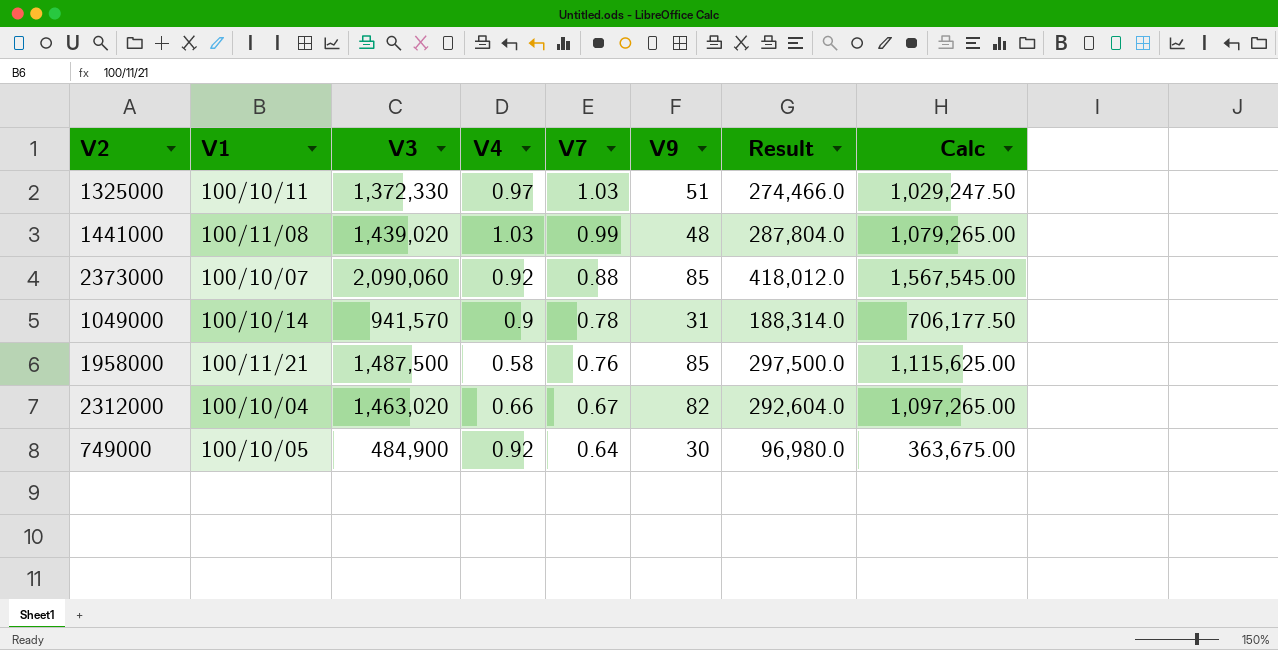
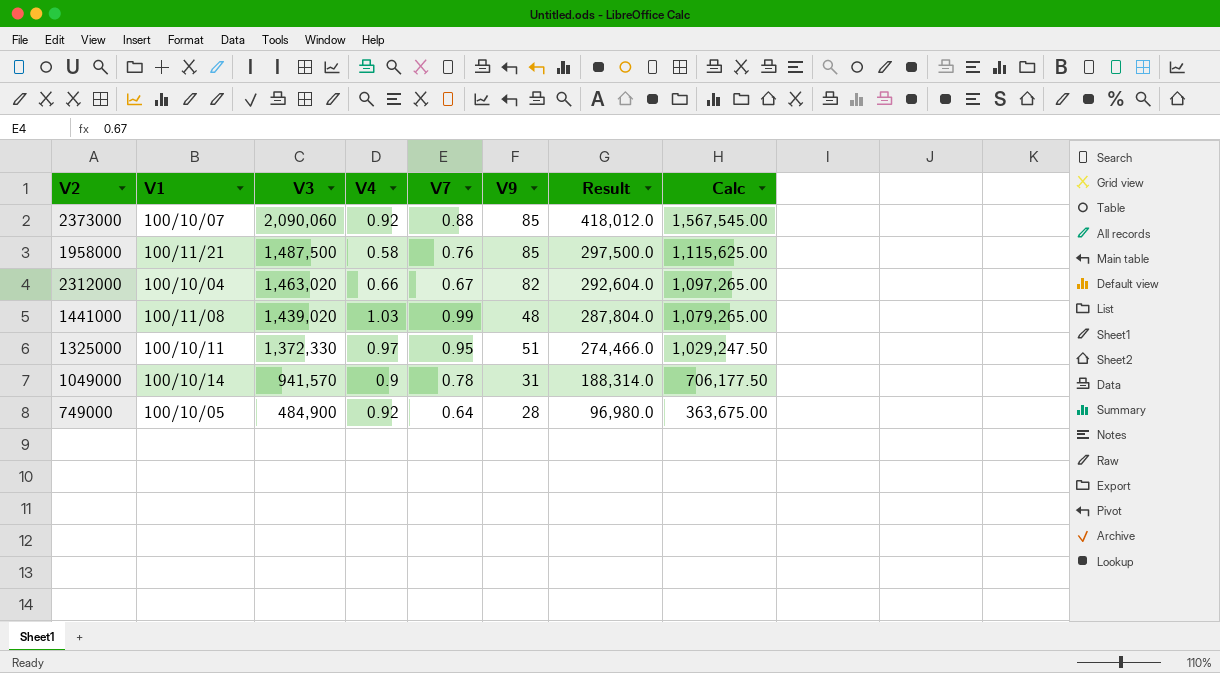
row order: V7 descending -> V3 descending
1325000 | V7: 1.03 -> 0.95
749000 | V9: 30 -> 28

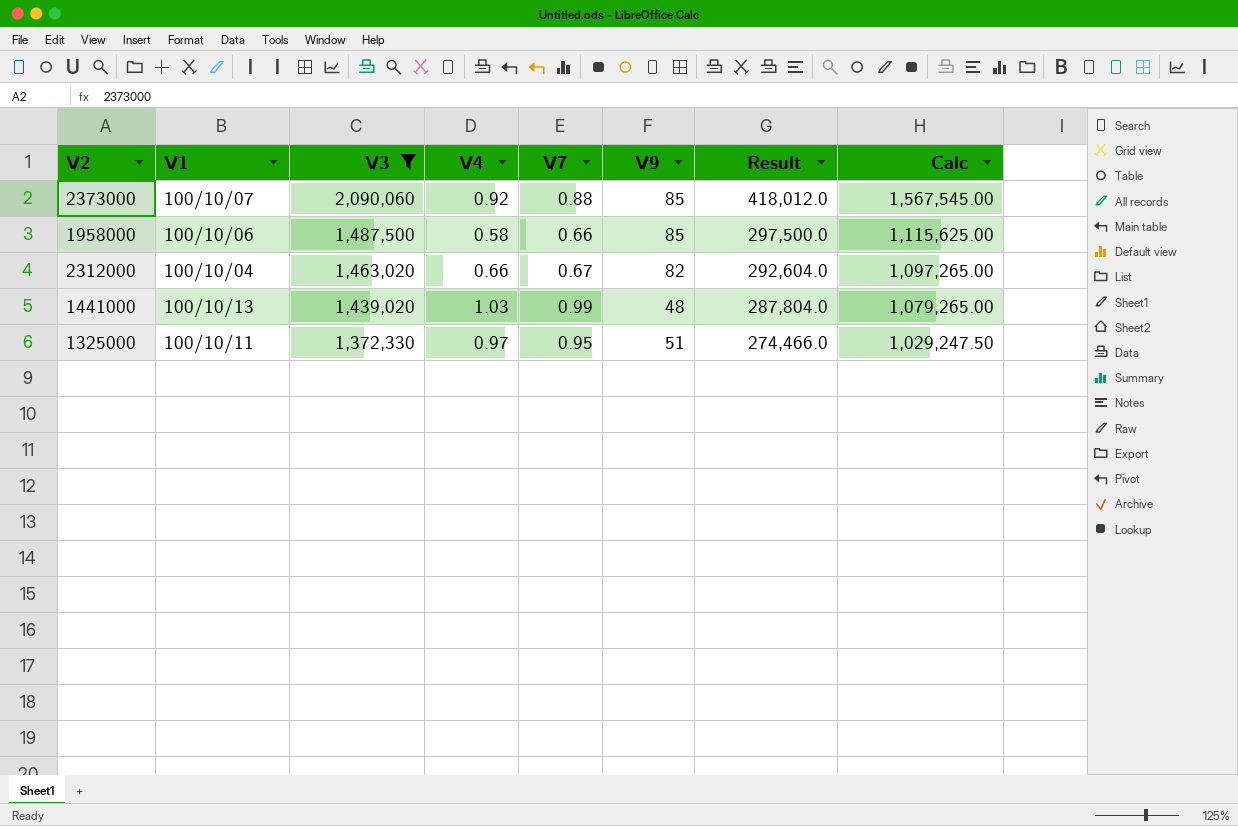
filter: none -> V3 >= 1,372,330
1958000 | V1: 100/11/21 -> 100/10/06
1958000 | V7: 0.76 -> 0.66
1441000 | V1: 100/11/08 -> 100/10/13

